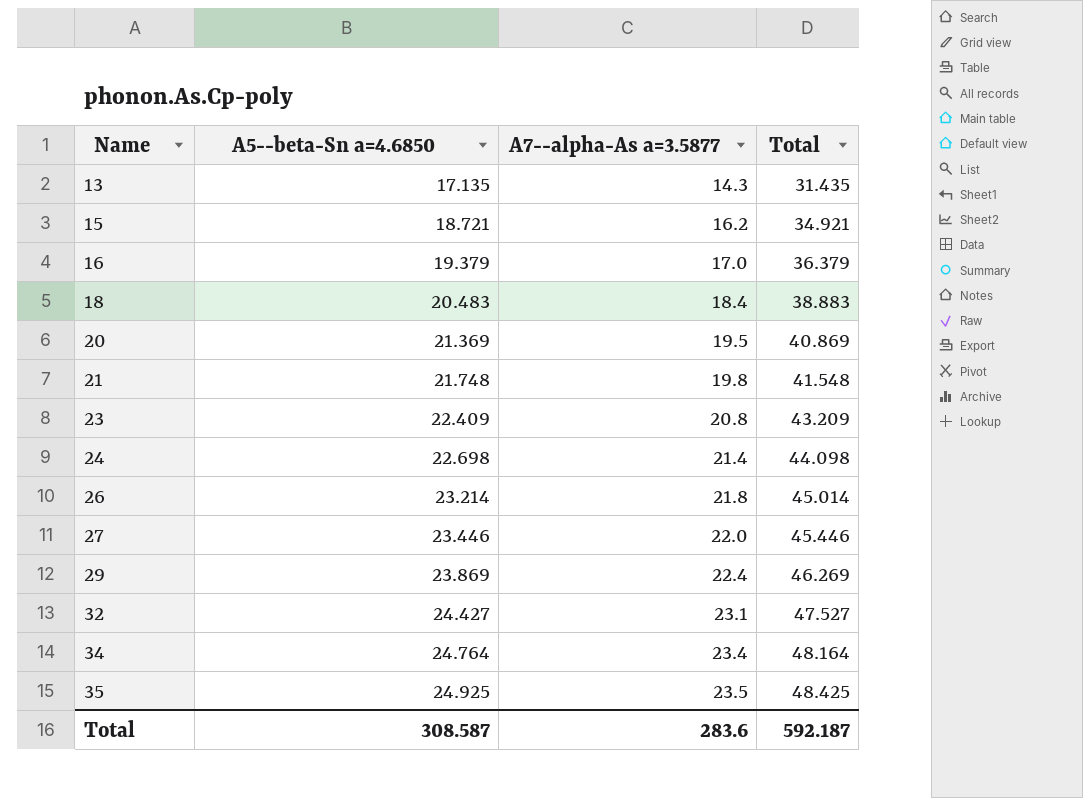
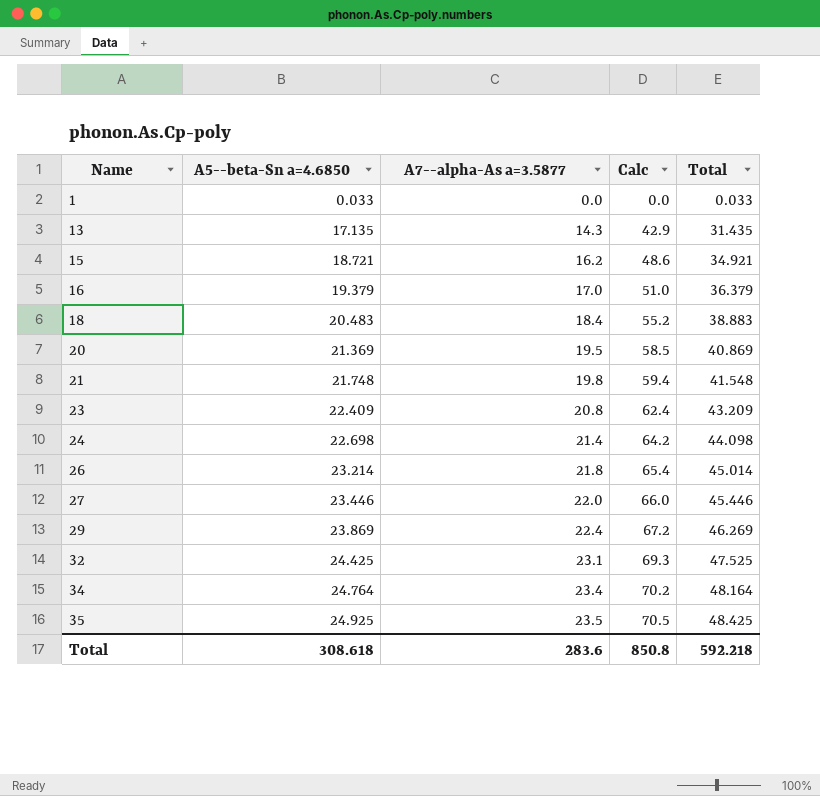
column Calc | formula: none -> [A7--alpha-As a=3.5877] * 3
row 1: none -> 0.033 | 0.0 | 0.0 | 0.033
32 | A5--beta-Sn a=4.6850: 24.427 -> 24.425
32 | Total: 47.527 -> 47.525
Total | A5--beta-Sn a=4.6850: 308.587 -> 308.618
Total | Total: 592.187 -> 592.218

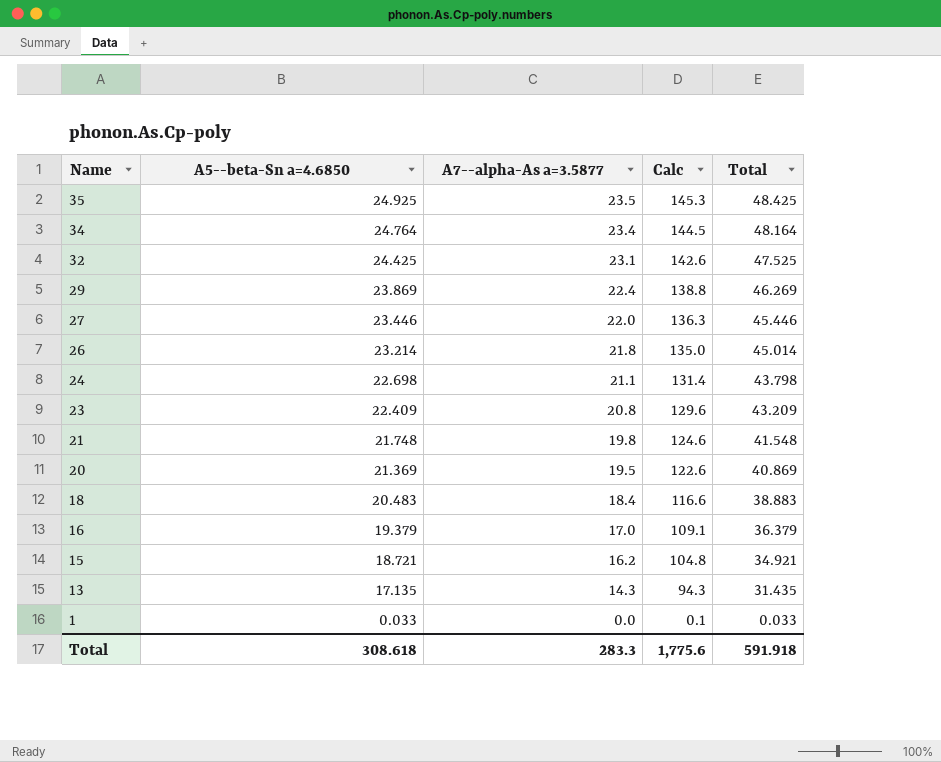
row order: Name ascending -> Name descending
column Calc | formula: [A7--alpha-As a=3.5877] * 3 -> [Total] * 3
24 | A7--alpha-As a=3.5877: 21.4 -> 21.1
24 | Total: 44.098 -> 43.798
Total | A7--alpha-As a=3.5877: 283.6 -> 283.3
Total | Calc: 850.8 -> 1,775.6
Total | Total: 592.218 -> 591.918

